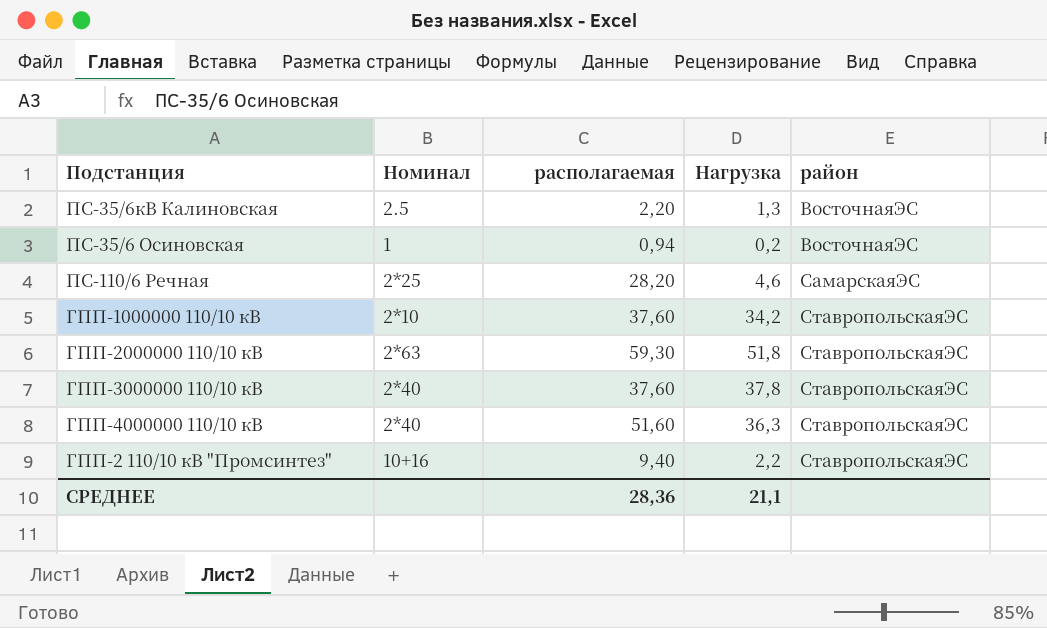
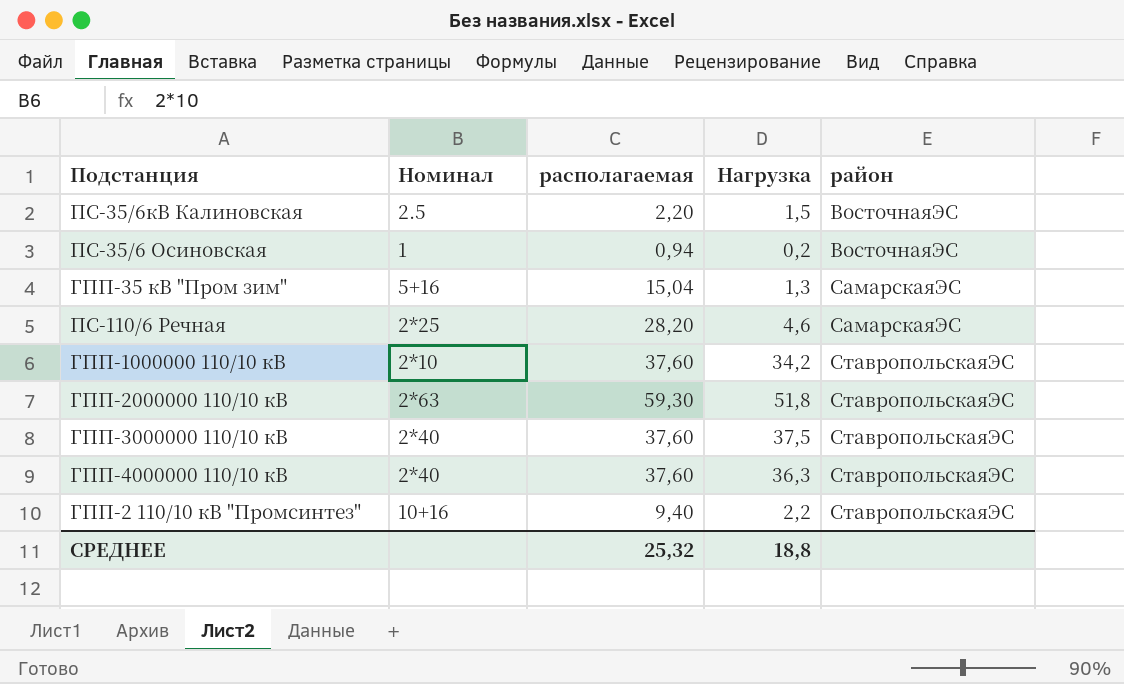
ПС-35/6кВ Калиновская | Нагрузка: 1,3 -> 1,5
row ГПП-35 кВ "Пром зим": none -> 5+16 | 15,04 | 1,3 | СамарскаяЭС
ГПП-3000000 110/10 кВ | Нагрузка: 37,8 -> 37,5
ГПП-4000000 110/10 кВ | располагаемая: 51,60 -> 37,60
СРЕДНЕЕ | располагаемая: 28,36 -> 25,32
СРЕДНЕЕ | Нагрузка: 21,1 -> 18,8

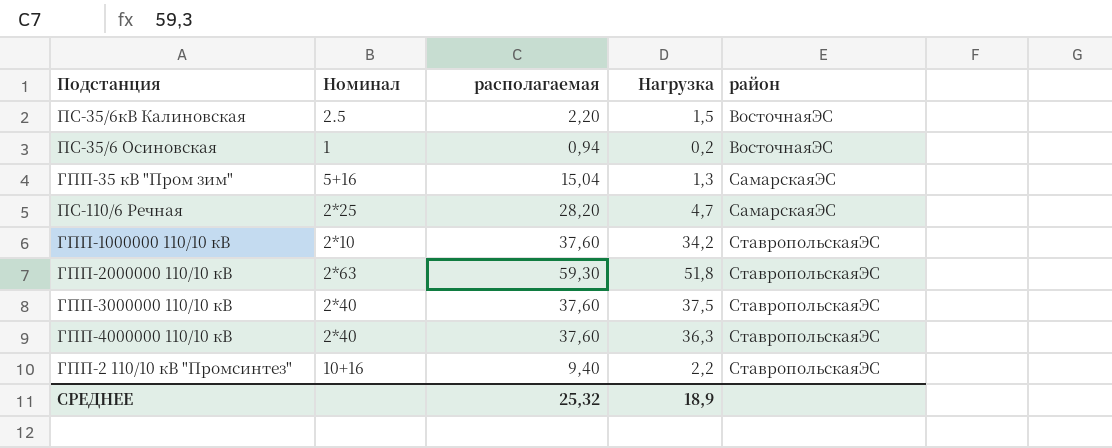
ПС-110/6 Речная | Нагрузка: 4,6 -> 4,7
СРЕДНЕЕ | Нагрузка: 18,8 -> 18,9

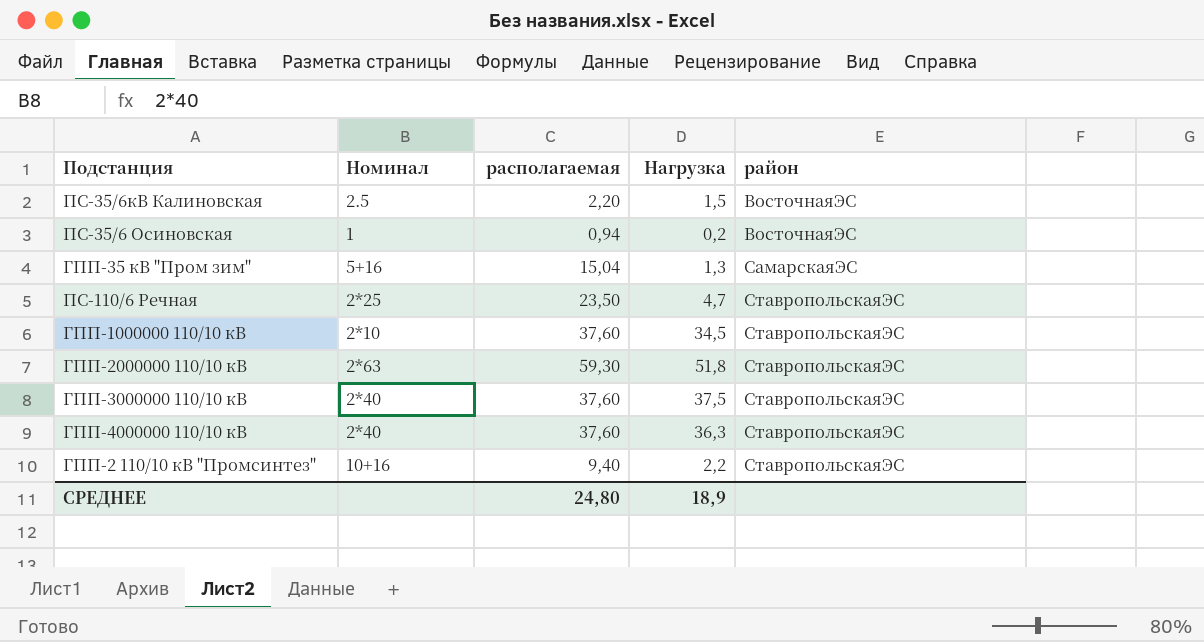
ПС-110/6 Речная | располагаемая: 28,20 -> 23,50
ПС-110/6 Речная | район: СамарскаяЭС -> СтавропольскаяЭС
ГПП-1000000 110/10 кВ | Нагрузка: 34,2 -> 34,5
СРЕДНЕЕ | располагаемая: 25,32 -> 24,80

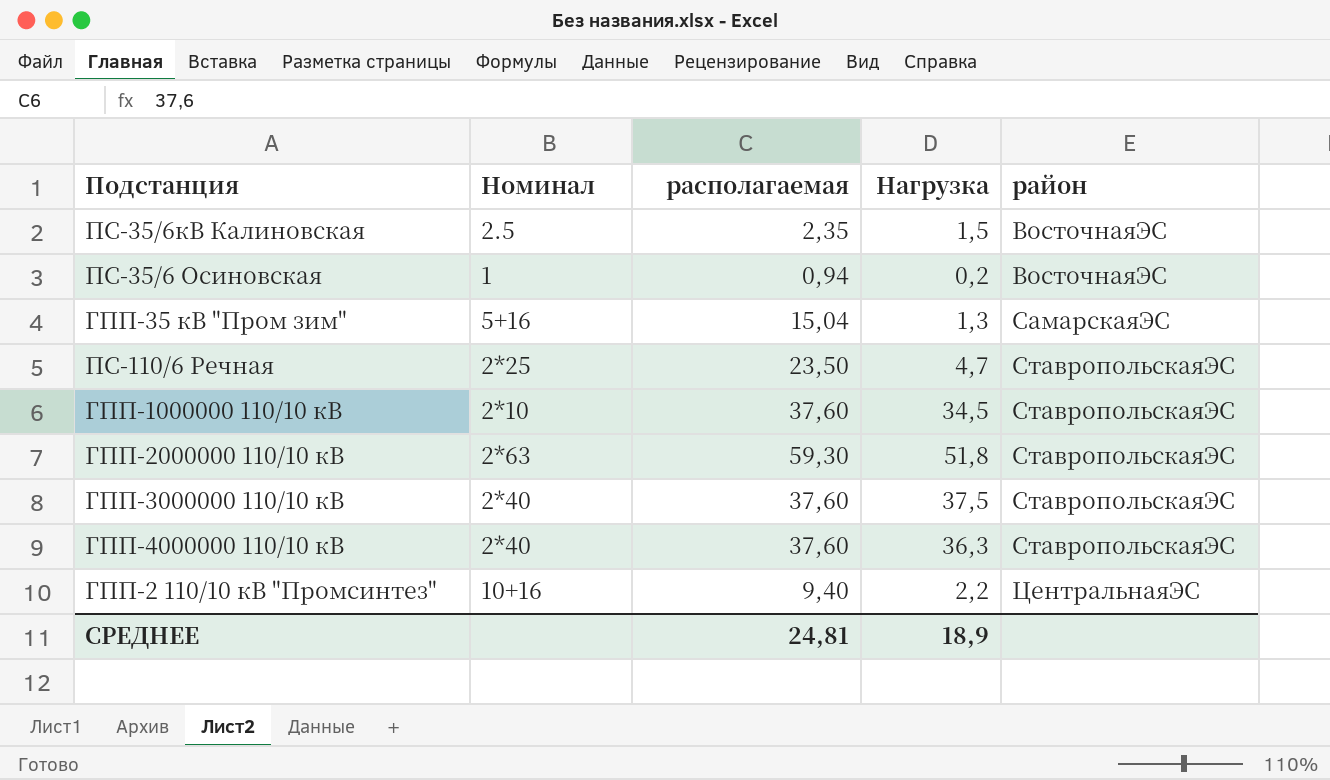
ПС-35/6кВ Калиновская | располагаемая: 2,20 -> 2,35
ГПП-2 110/10 кВ "Промсинтез" | район: СтавропольскаяЭС -> ЦентральнаяЭС
СРЕДНЕЕ | располагаемая: 24,80 -> 24,81

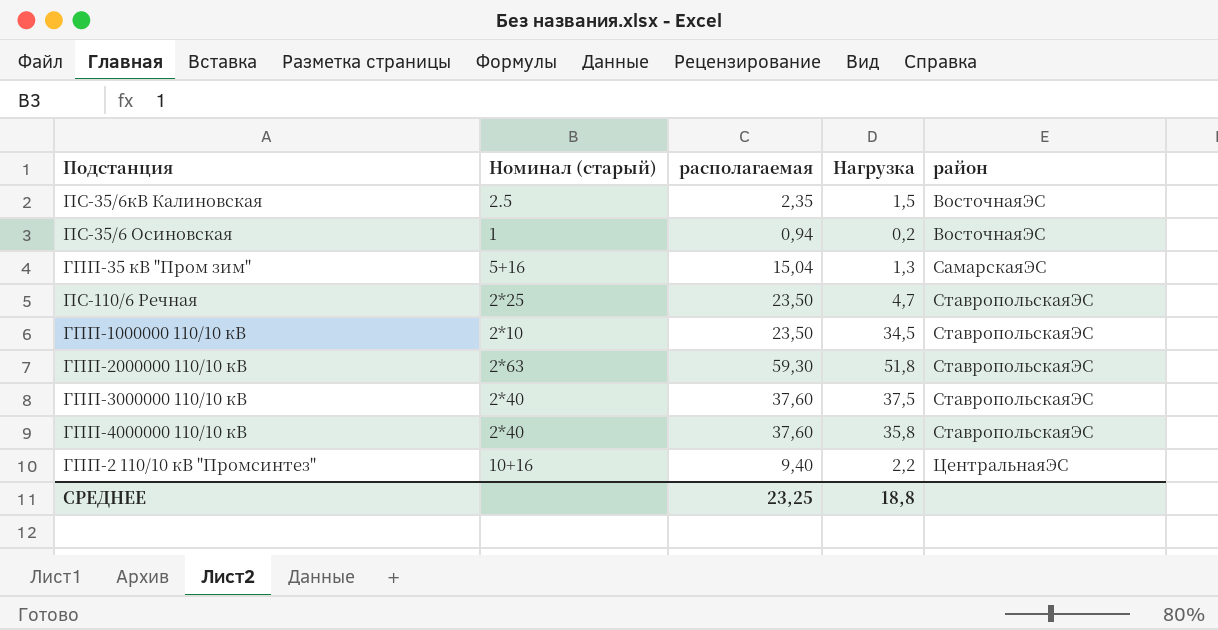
column name: Номинал -> Номинал (старый)
ГПП-1000000 110/10 кВ | располагаемая: 37,60 -> 23,50
ГПП-4000000 110/10 кВ | Нагрузка: 36,3 -> 35,8
СРЕДНЕЕ | располагаемая: 24,81 -> 23,25
СРЕДНЕЕ | Нагрузка: 18,9 -> 18,8

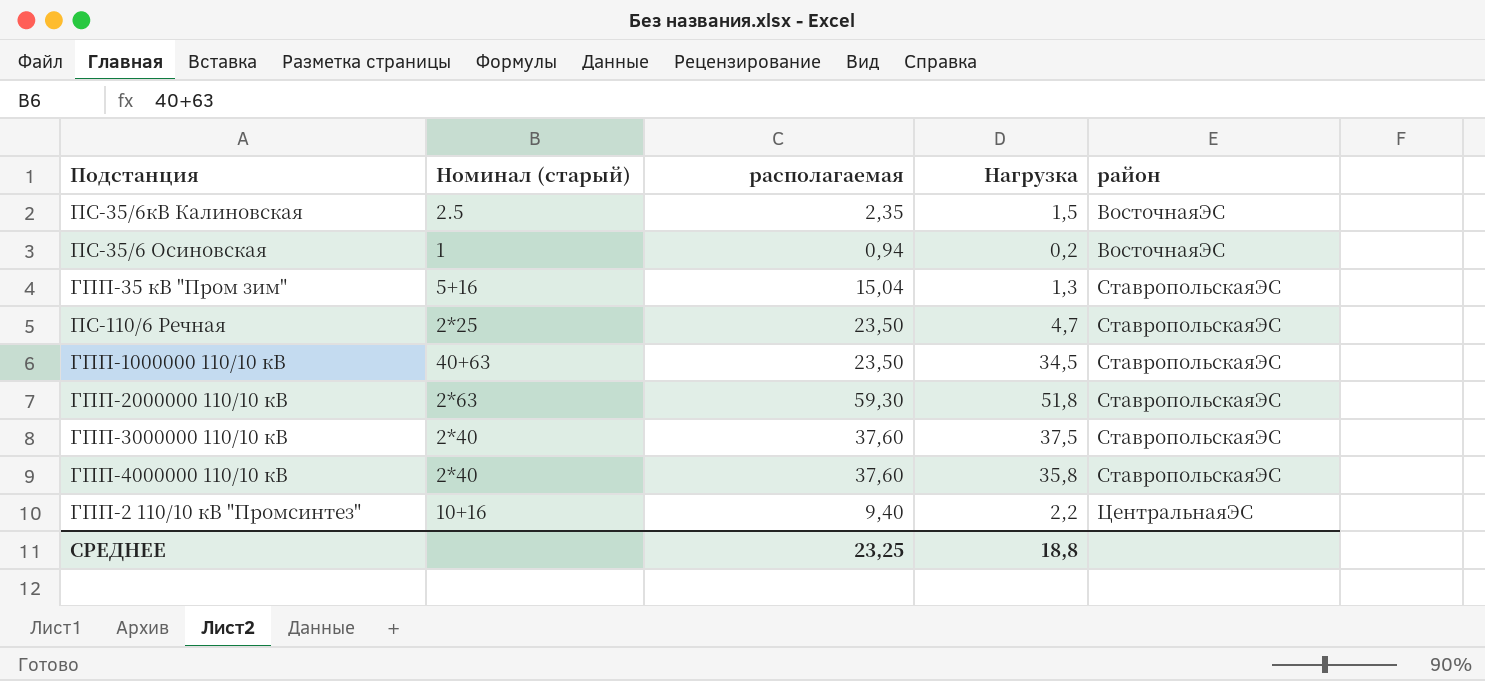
ГПП-35 кВ "Пром зим" | район: СамарскаяЭС -> СтавропольскаяЭС
ГПП-1000000 110/10 кВ | Номинал (старый): 2*10 -> 40+63

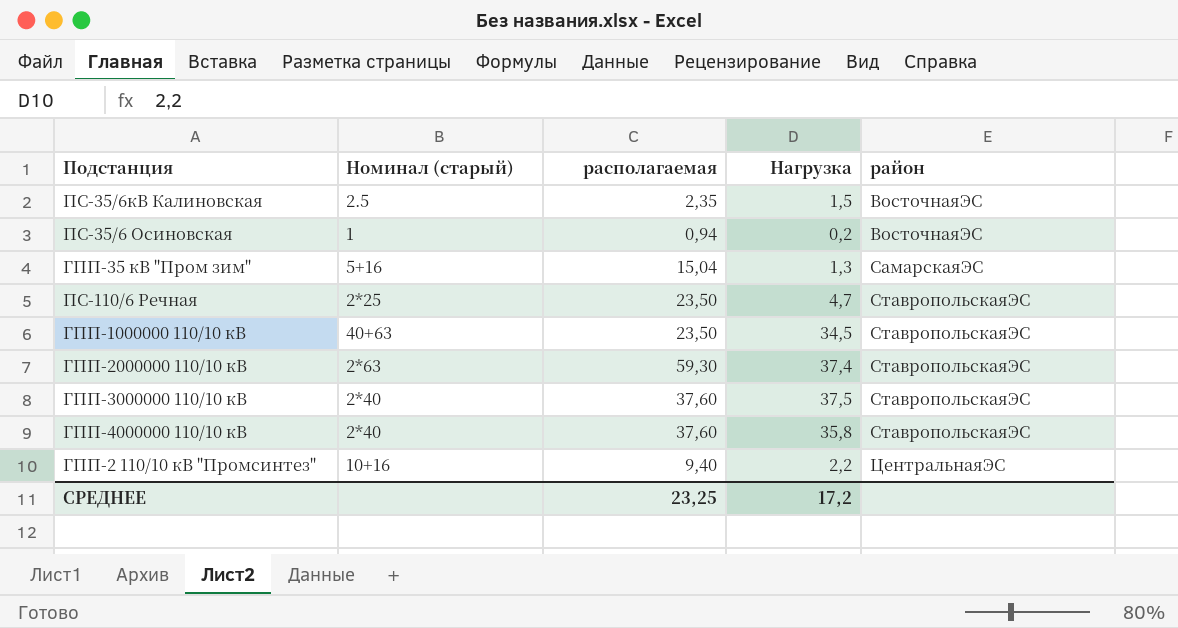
ГПП-35 кВ "Пром зим" | район: СтавропольскаяЭС -> СамарскаяЭС
ГПП-2000000 110/10 кВ | Нагрузка: 51,8 -> 37,4
СРЕДНЕЕ | Нагрузка: 18,8 -> 17,2

